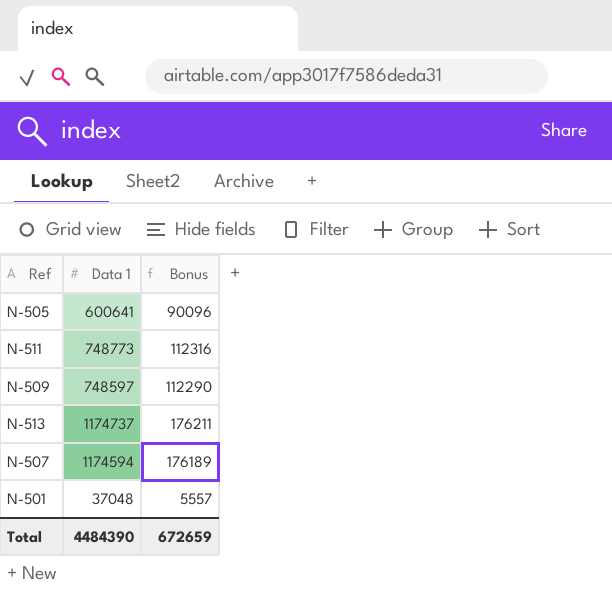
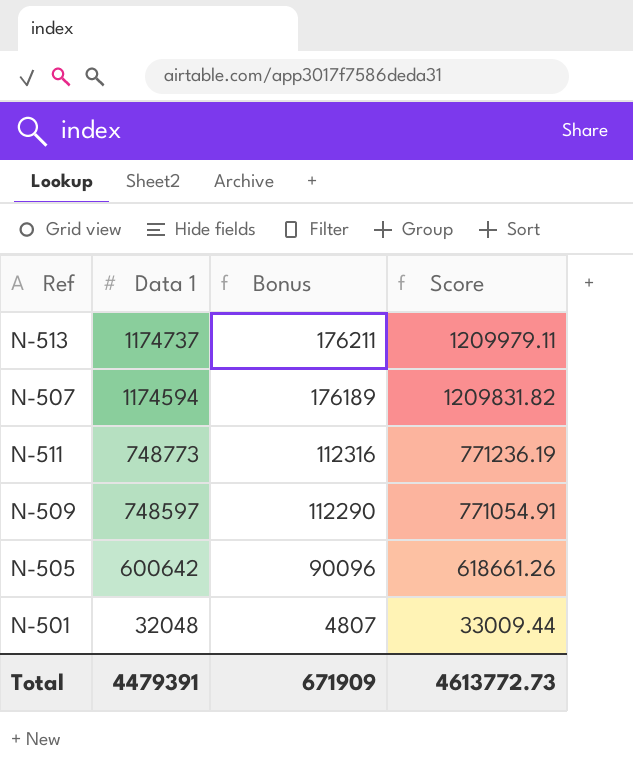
row order: none -> Data 1 descending
column Score | formula: none -> [Data 1] * 1.03
N-505 | Data 1: 600641 -> 600642
N-501 | Data 1: 37048 -> 32048
N-501 | Bonus: 5557 -> 4807
Total | Data 1: 4484390 -> 4479391
Total | Bonus: 672659 -> 671909

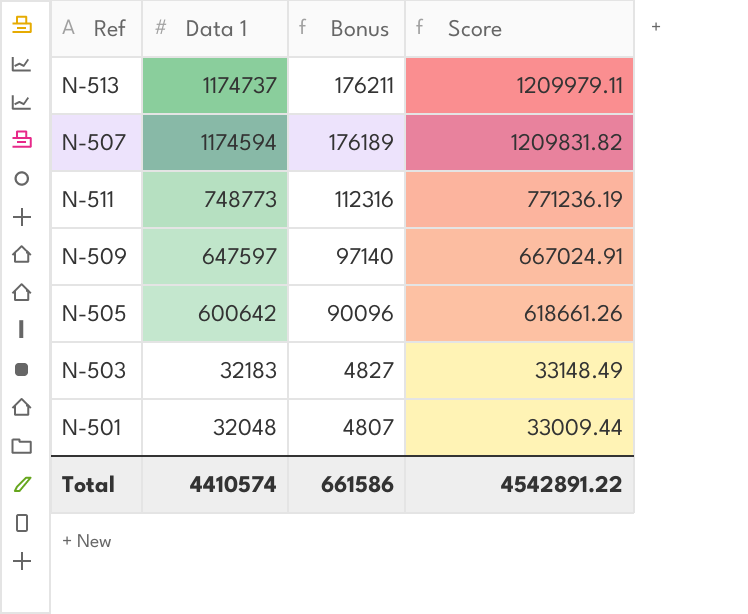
N-509 | Data 1: 748597 -> 647597
N-509 | Bonus: 112290 -> 97140
N-509 | Score: 771054.91 -> 667024.91
row N-503: none -> 32183 | 4827 | 33148.49
Total | Data 1: 4479391 -> 4410574
Total | Bonus: 671909 -> 661586
Total | Score: 4613772.73 -> 4542891.22

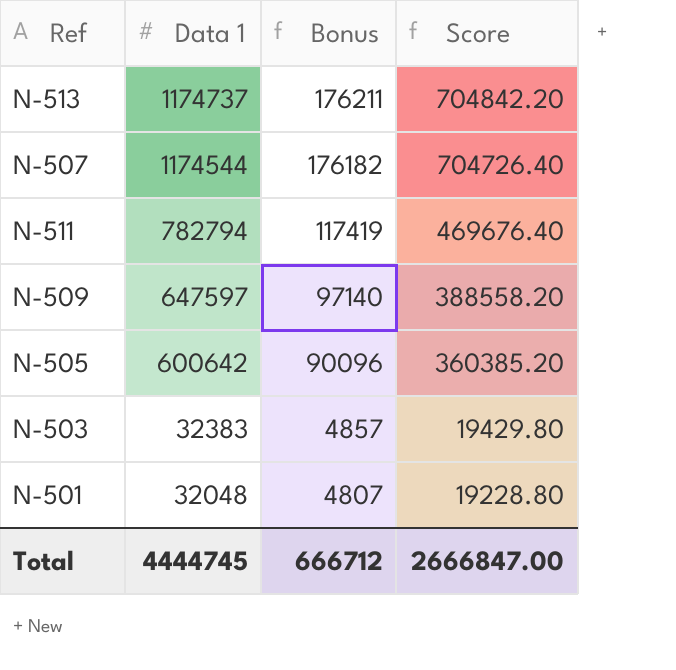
column Score | formula: [Data 1] * 1.03 -> [Data 1] * 0.6
N-507 | Data 1: 1174594 -> 1174544
N-507 | Bonus: 176189 -> 176182
N-511 | Data 1: 748773 -> 782794
N-511 | Bonus: 112316 -> 117419
N-503 | Data 1: 32183 -> 32383
N-503 | Bonus: 4827 -> 4857
Total | Data 1: 4410574 -> 4444745
Total | Bonus: 661586 -> 666712
Total | Score: 4542891.22 -> 2666847.00

